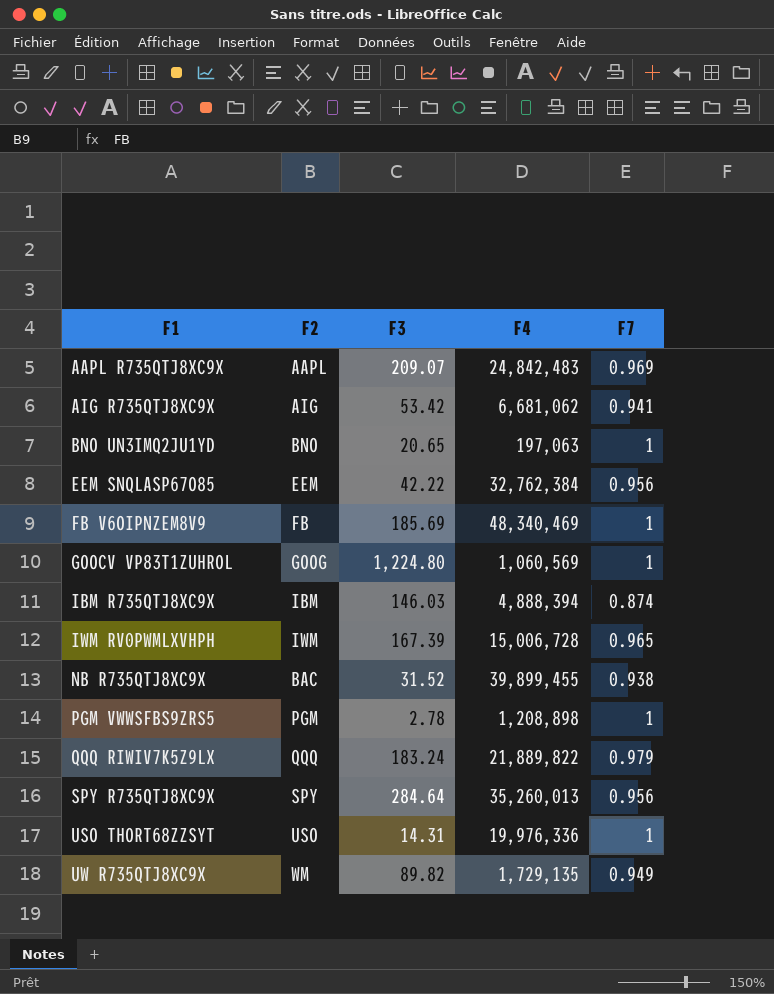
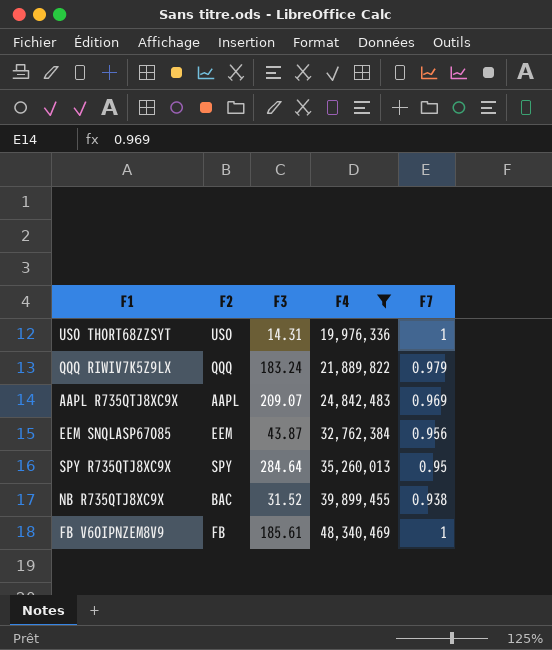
filter: none -> F4 >= 19,976,336
row order: F1 ascending -> F4 ascending
EEM SNQLASP67O85 | F3: 42.22 -> 43.87
SPY R735QTJ8XC9X | F7: 0.956 -> 0.95
FB V6OIPNZEM8V9 | F3: 185.69 -> 185.61

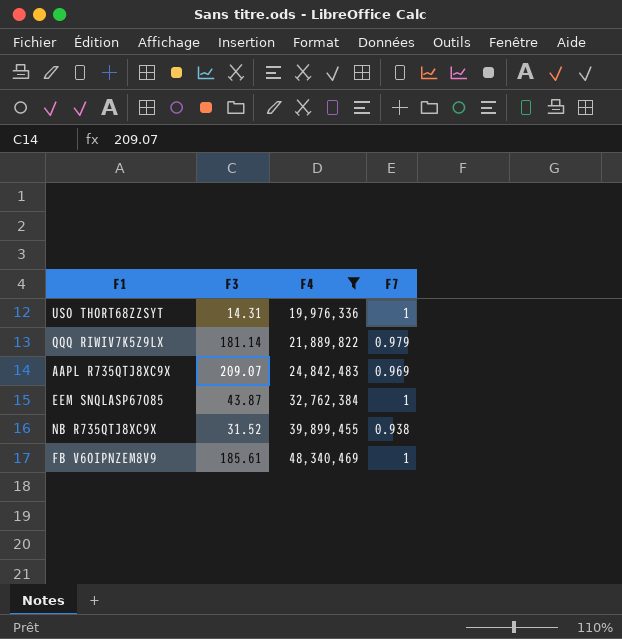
column F2 | position: 2 -> none
row SPY R735QTJ8XC9X: SPY | 284.64 | 35,260,013 | 0.95 -> none
QQQ RIWIV7K5Z9LX | F3: 183.24 -> 181.14
EEM SNQLASP67O85 | F7: 0.956 -> 1

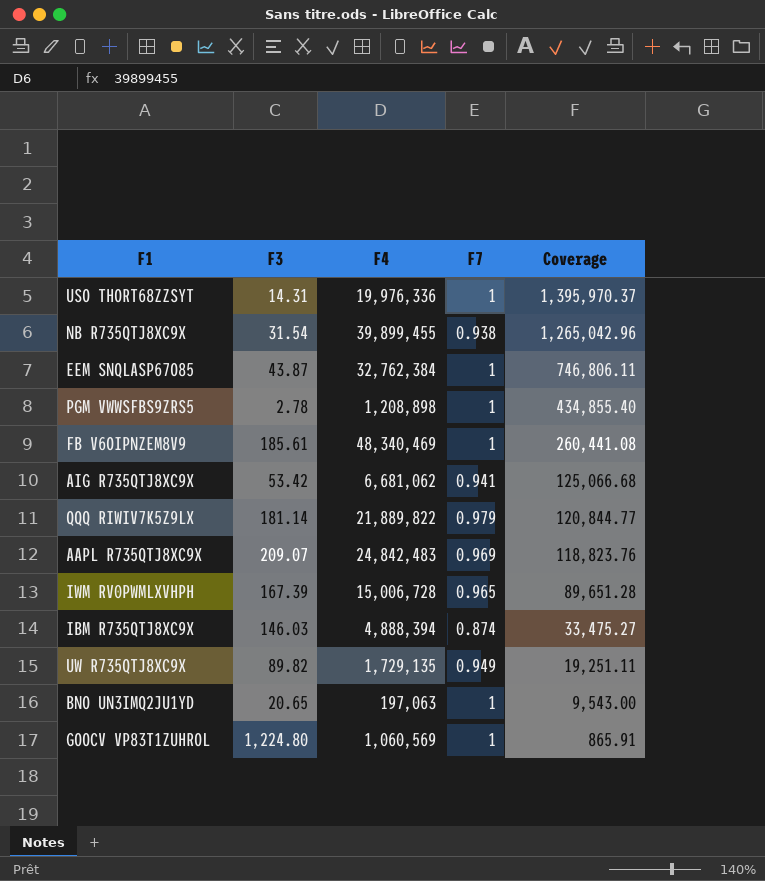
filter: F4 >= 19,976,336 -> none
row order: F4 ascending -> Coverage descending
column Coverage | formula: none -> [F4] / [F3]
NB R735QTJ8XC9X | F3: 31.52 -> 31.54

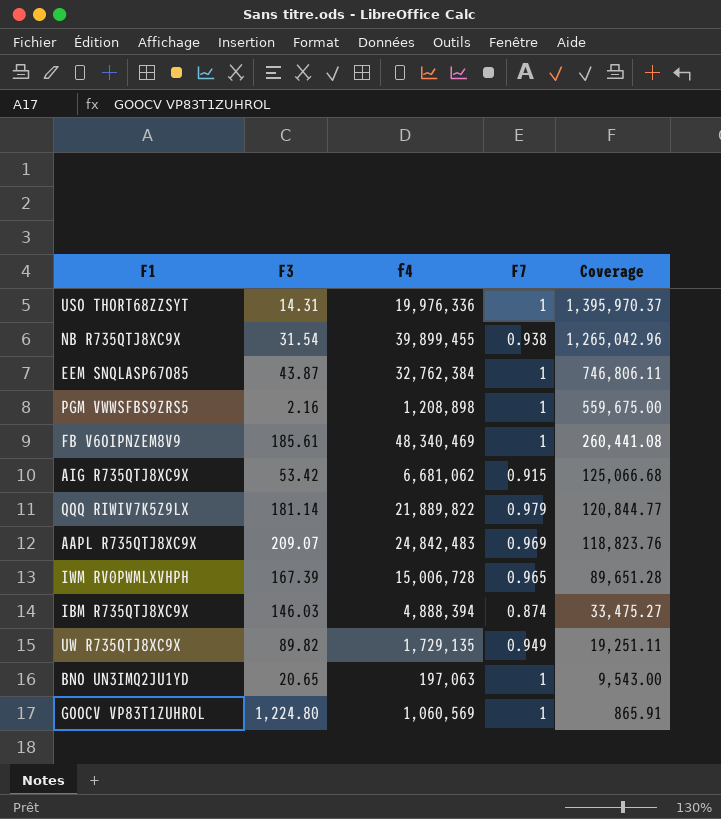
column name: F4 -> f4
PGM VWWSFBS9ZRS5 | F3: 2.78 -> 2.16
PGM VWWSFBS9ZRS5 | Coverage: 434,855.40 -> 559,675.00
AIG R735QTJ8XC9X | F7: 0.941 -> 0.915

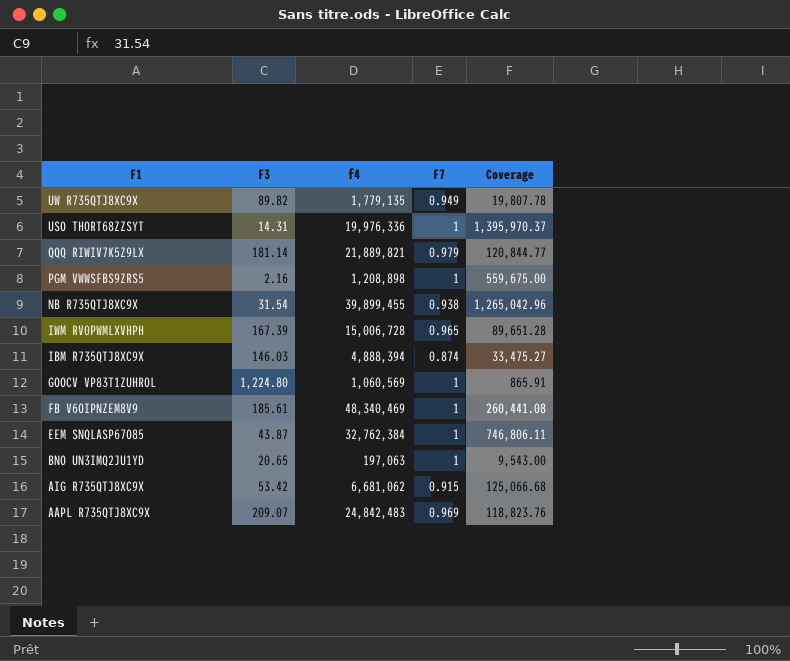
row order: Coverage descending -> F1 descending
UW R735QTJ8XC9X | f4: 1,729,135 -> 1,779,135
UW R735QTJ8XC9X | Coverage: 19,251.11 -> 19,807.78
QQQ RIWIV7K5Z9LX | f4: 21,889,822 -> 21,889,821

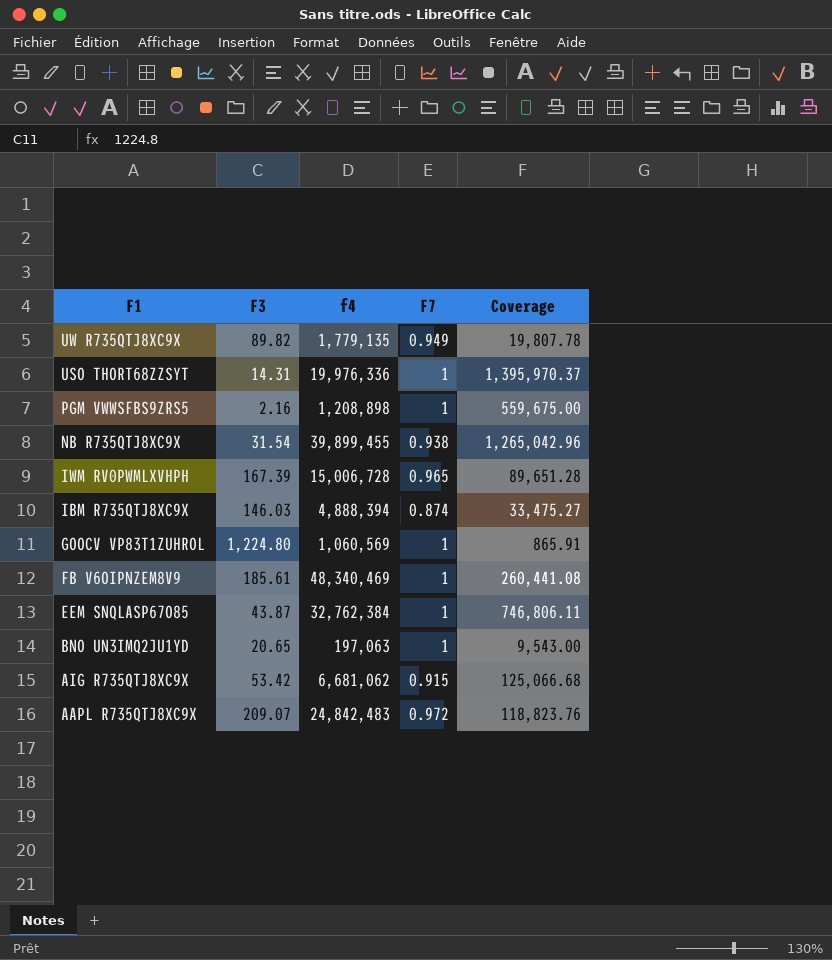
row QQQ RIWIV7K5Z9LX: 181.14 | 21,889,821 | 0.979 | 120,844.77 -> none
AAPL R735QTJ8XC9X | F7: 0.969 -> 0.972

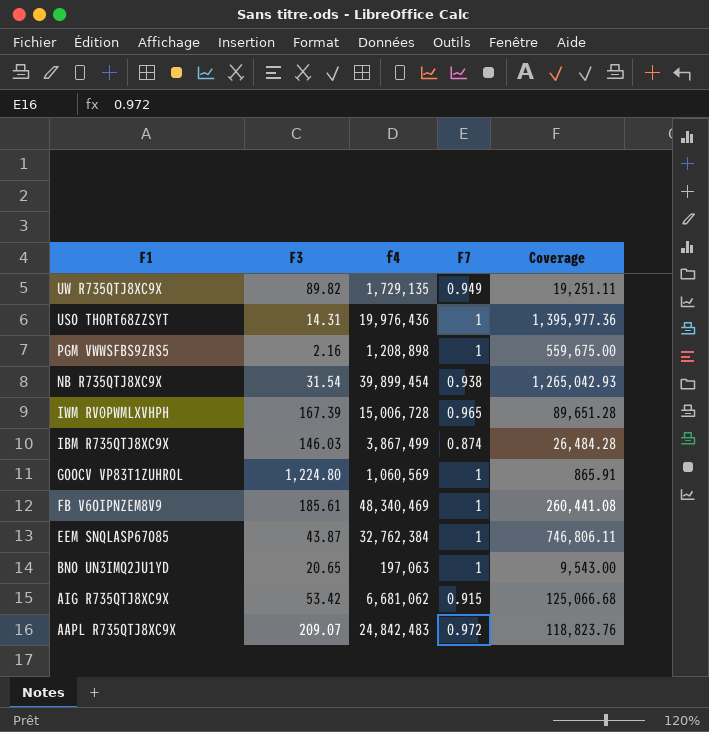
UW R735QTJ8XC9X | f4: 1,779,135 -> 1,729,135
UW R735QTJ8XC9X | Coverage: 19,807.78 -> 19,251.11
USO THORT68ZZSYT | f4: 19,976,336 -> 19,976,436
USO THORT68ZZSYT | Coverage: 1,395,970.37 -> 1,395,977.36
NB R735QTJ8XC9X | f4: 39,899,455 -> 39,899,454
NB R735QTJ8XC9X | Coverage: 1,265,042.96 -> 1,265,042.93
IBM R735QTJ8XC9X | f4: 4,888,394 -> 3,867,499
IBM R735QTJ8XC9X | Coverage: 33,475.27 -> 26,484.28

